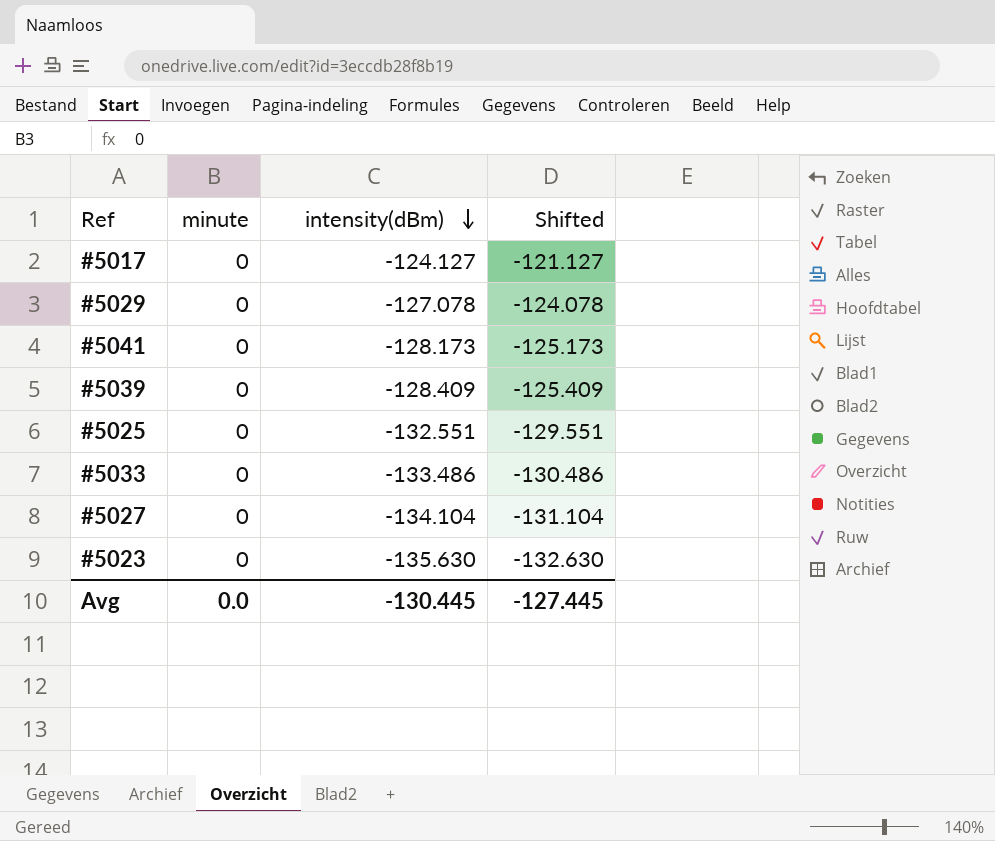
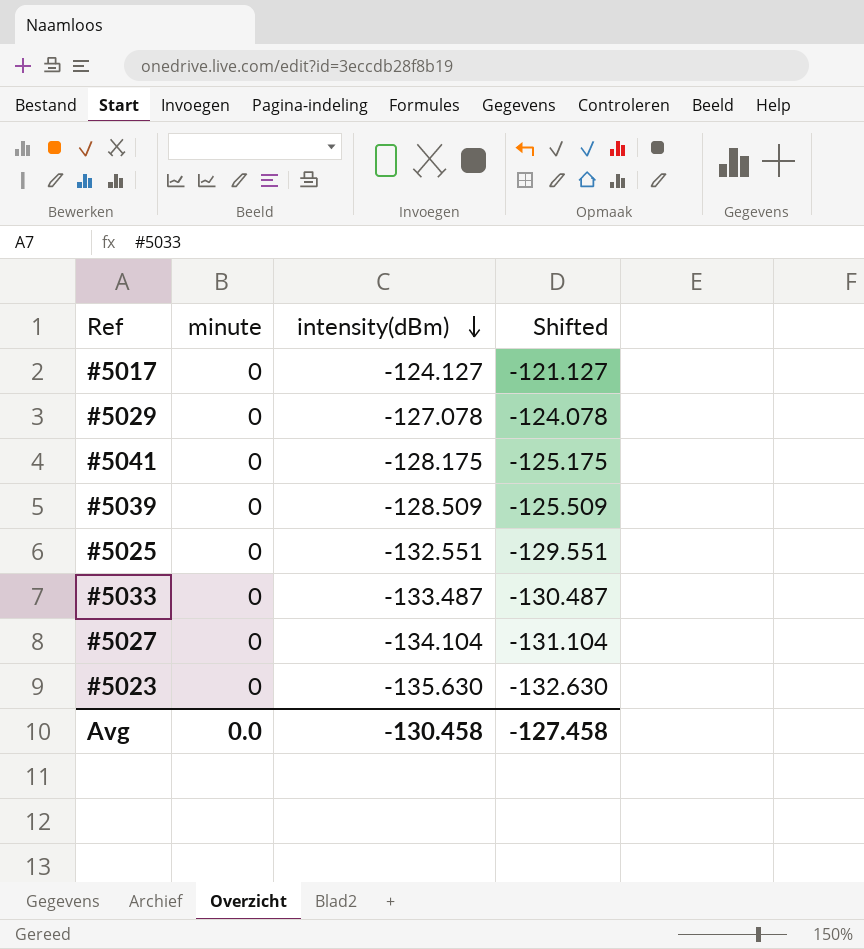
#5041 | intensity(dBm): -128.173 -> -128.175
#5041 | Shifted: -125.173 -> -125.175
#5039 | intensity(dBm): -128.409 -> -128.509
#5039 | Shifted: -125.409 -> -125.509
#5033 | intensity(dBm): -133.486 -> -133.487
#5033 | Shifted: -130.486 -> -130.487
Avg | intensity(dBm): -130.445 -> -130.458
Avg | Shifted: -127.445 -> -127.458

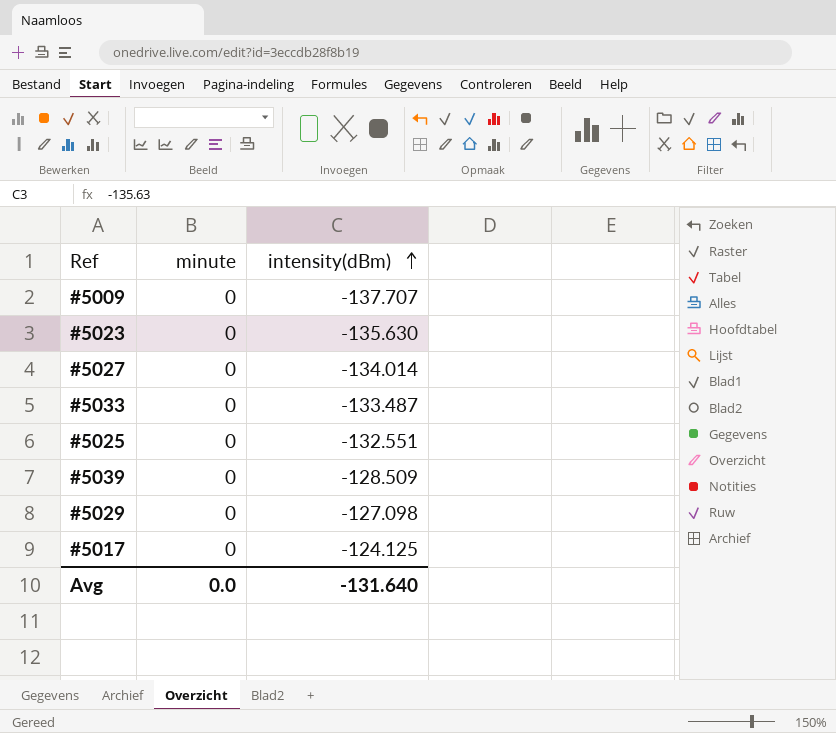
row order: intensity(dBm) descending -> intensity(dBm) ascending
column Shifted | formula: [intensity(dBm)] + 3 -> none
row #5041: 0 | -128.175 | -125.175 -> none
row #5009: none -> 0 | -137.707
#5027 | intensity(dBm): -134.104 -> -134.014
#5029 | intensity(dBm): -127.078 -> -127.098
#5017 | intensity(dBm): -124.127 -> -124.125
Avg | intensity(dBm): -130.458 -> -131.640

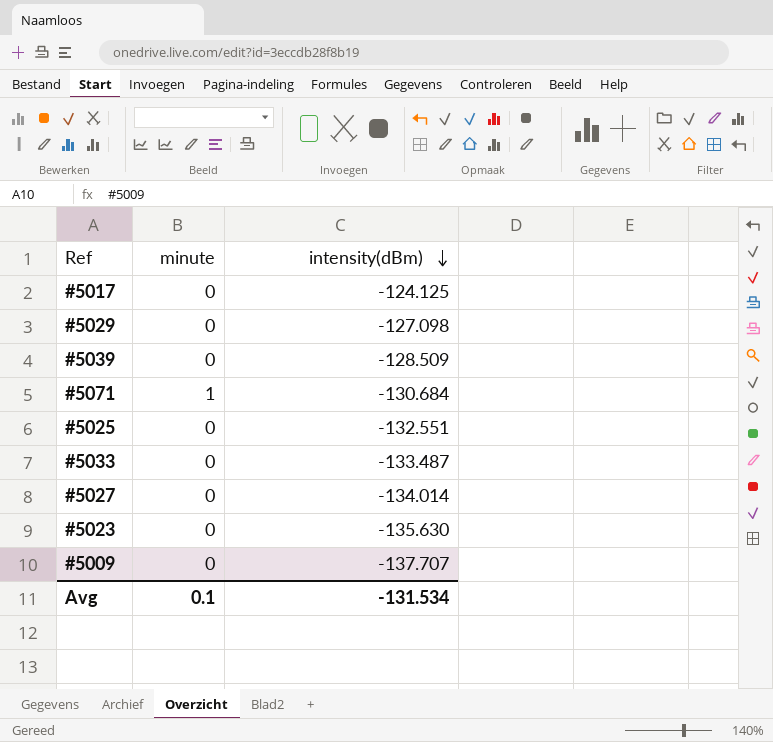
row order: intensity(dBm) ascending -> intensity(dBm) descending
row #5071: none -> 1 | -130.684
Avg | minute: 0.0 -> 0.1
Avg | intensity(dBm): -131.640 -> -131.534

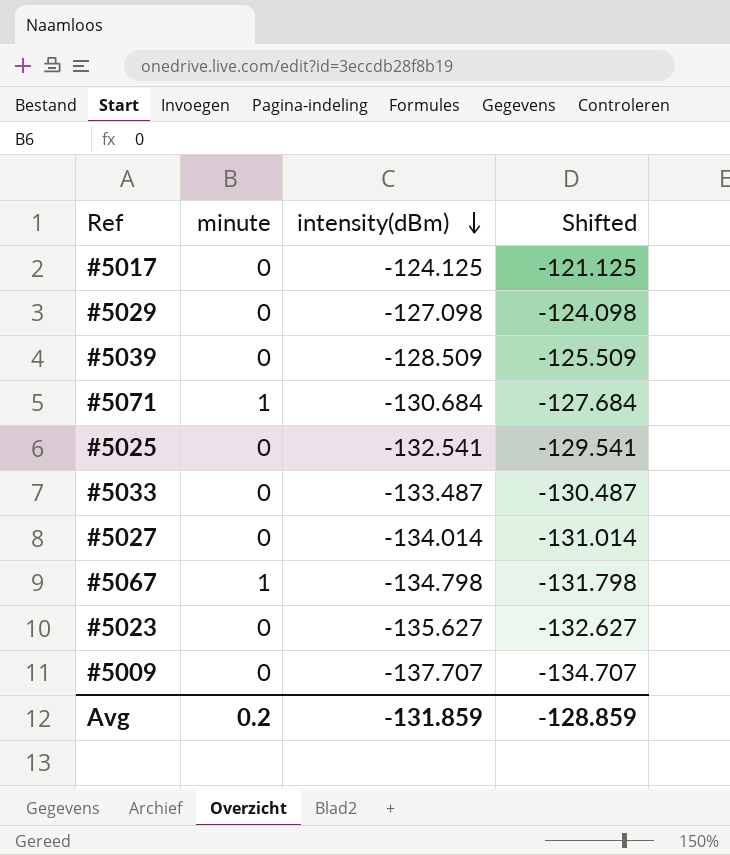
column Shifted | formula: none -> [intensity(dBm)] + 3
#5025 | intensity(dBm): -132.551 -> -132.541
row #5067: none -> 1 | -134.798 | -131.798
#5023 | intensity(dBm): -135.630 -> -135.627
Avg | minute: 0.1 -> 0.2
Avg | intensity(dBm): -131.534 -> -131.859

